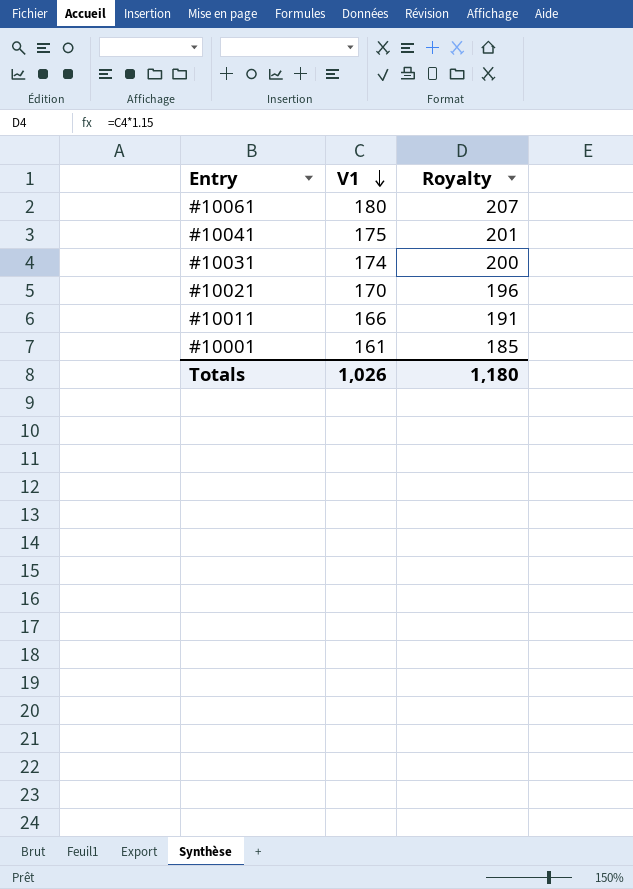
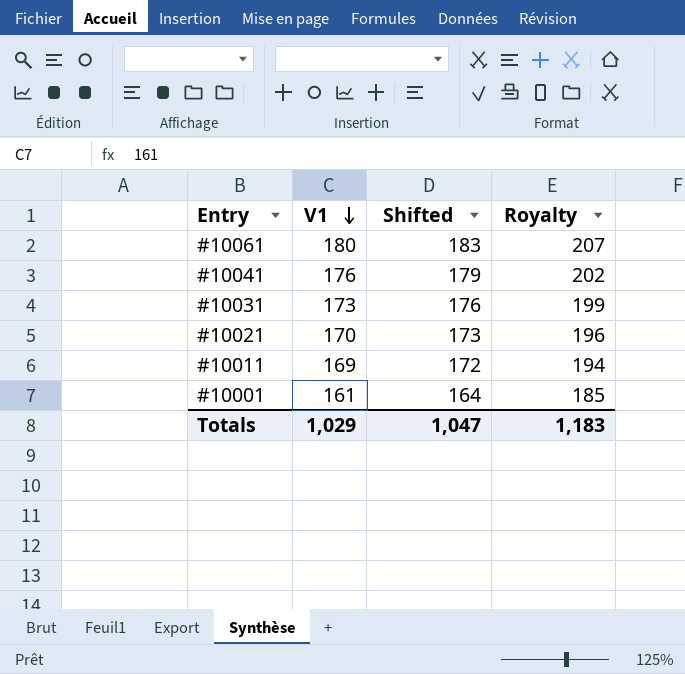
column Shifted | formula: none -> [V1] + 3
#10041 | V1: 175 -> 176
#10041 | Royalty: 201 -> 202
#10031 | V1: 174 -> 173
#10031 | Royalty: 200 -> 199
#10011 | V1: 166 -> 169
#10011 | Royalty: 191 -> 194
Totals | V1: 1,026 -> 1,029
Totals | Royalty: 1,180 -> 1,183

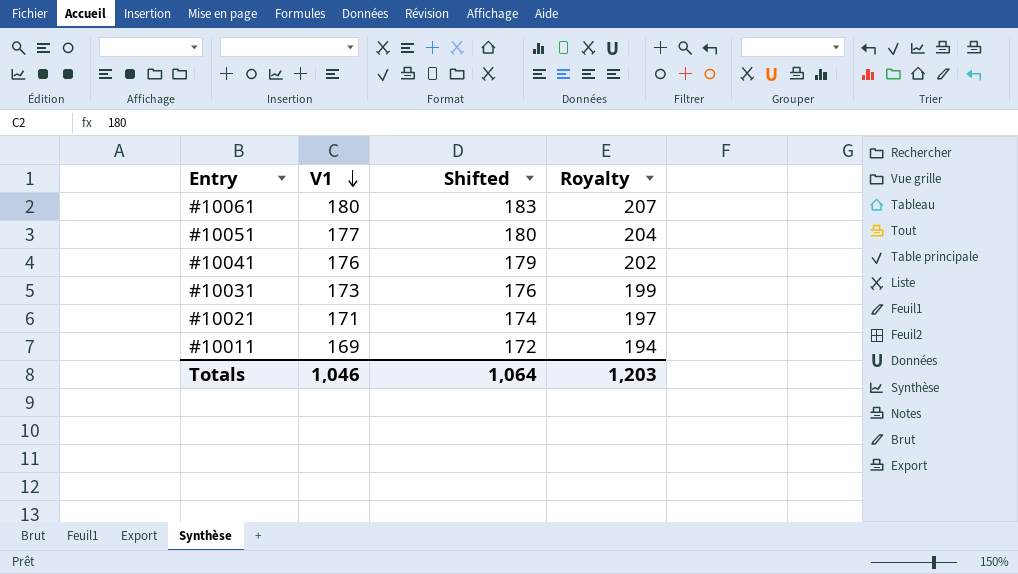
row #10001: 161 | 164 | 185 -> none
row #10051: none -> 177 | 180 | 204
#10021 | V1: 170 -> 171
#10021 | Shifted: 173 -> 174
#10021 | Royalty: 196 -> 197
Totals | V1: 1,029 -> 1,046
Totals | Shifted: 1,047 -> 1,064
Totals | Royalty: 1,183 -> 1,203

